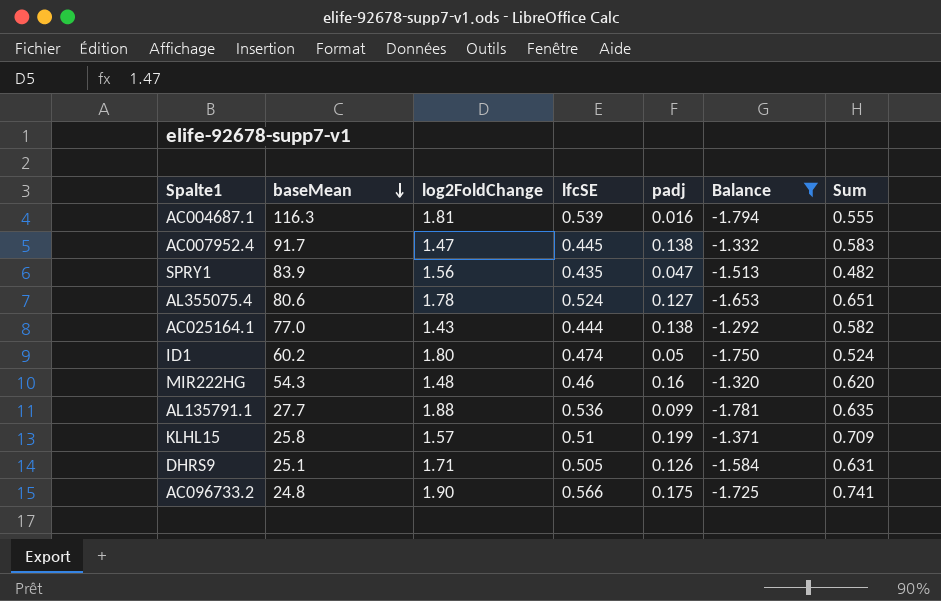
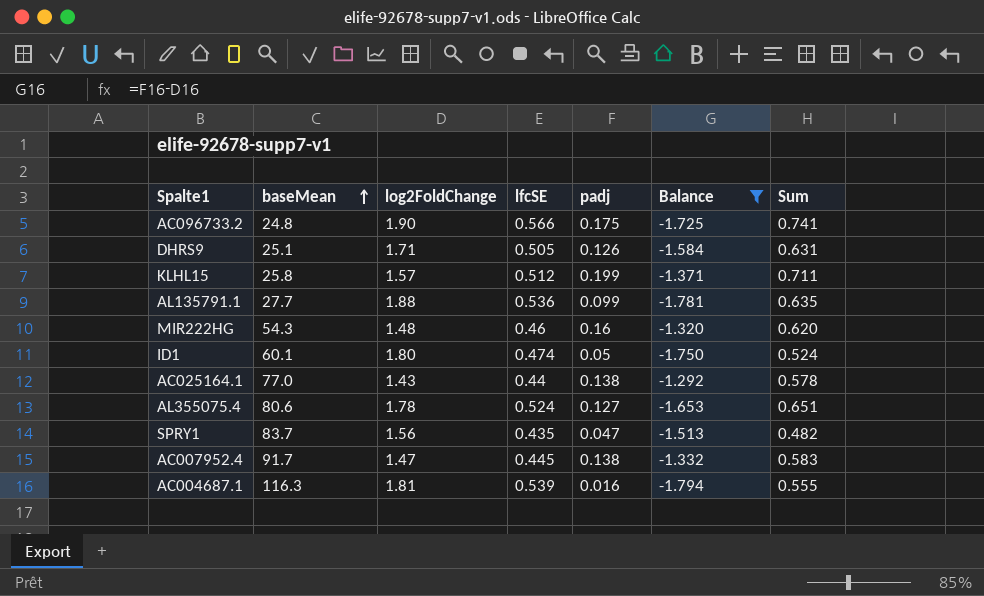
row order: baseMean descending -> baseMean ascending
KLHL15 | lfcSE: 0.51 -> 0.512
KLHL15 | Sum: 0.709 -> 0.711
ID1 | baseMean: 60.2 -> 60.1
AC025164.1 | lfcSE: 0.444 -> 0.44
AC025164.1 | Sum: 0.582 -> 0.578
SPRY1 | baseMean: 83.9 -> 83.7

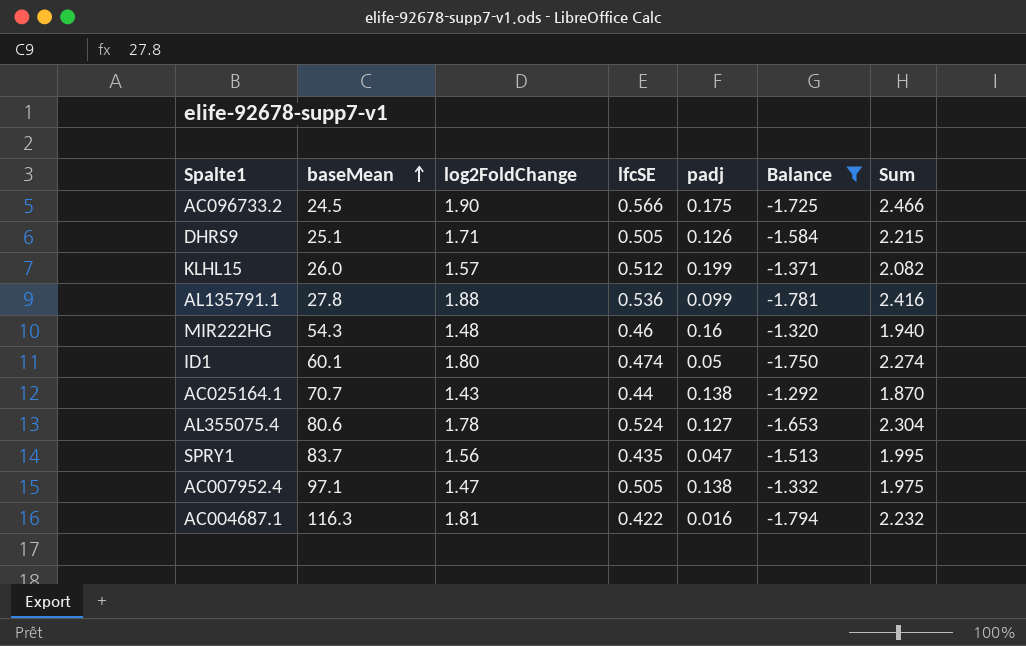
column Sum | formula: [lfcSE] + [padj] -> [log2FoldChange] + [lfcSE]
AC096733.2 | baseMean: 24.8 -> 24.5
KLHL15 | baseMean: 25.8 -> 26.0
AL135791.1 | baseMean: 27.7 -> 27.8
AC025164.1 | baseMean: 77.0 -> 70.7
AC007952.4 | baseMean: 91.7 -> 97.1
AC007952.4 | lfcSE: 0.445 -> 0.505
AC004687.1 | lfcSE: 0.539 -> 0.422

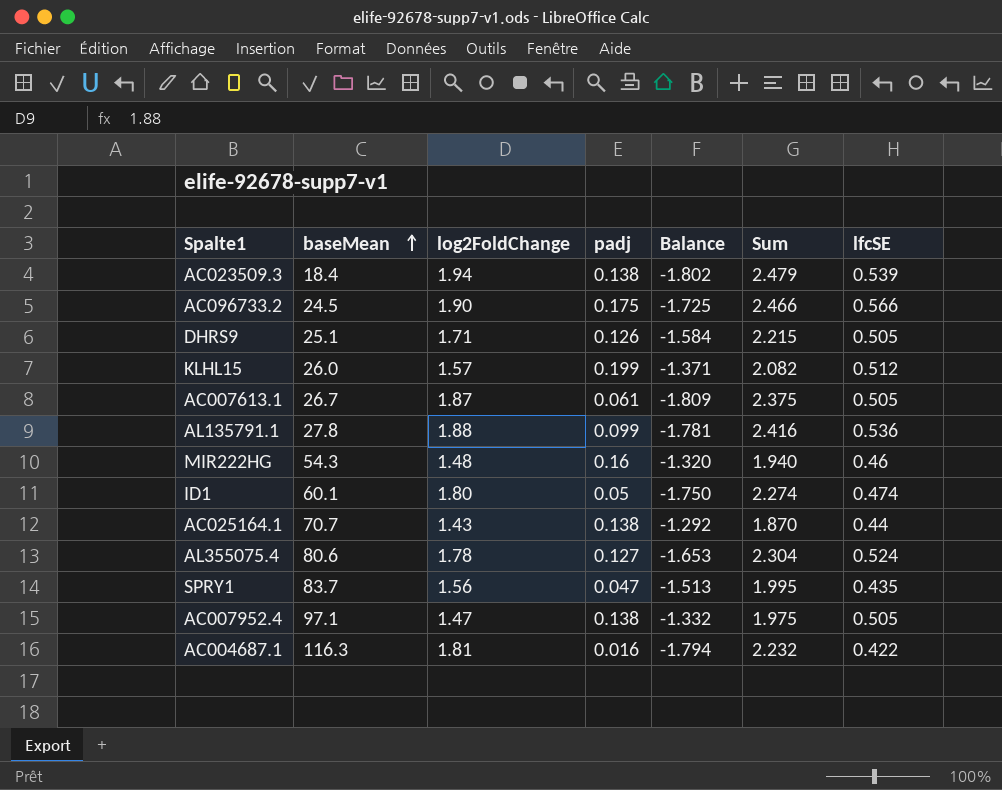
filter: Balance >= -1.794 -> none
column lfcSE | position: 4 -> 7

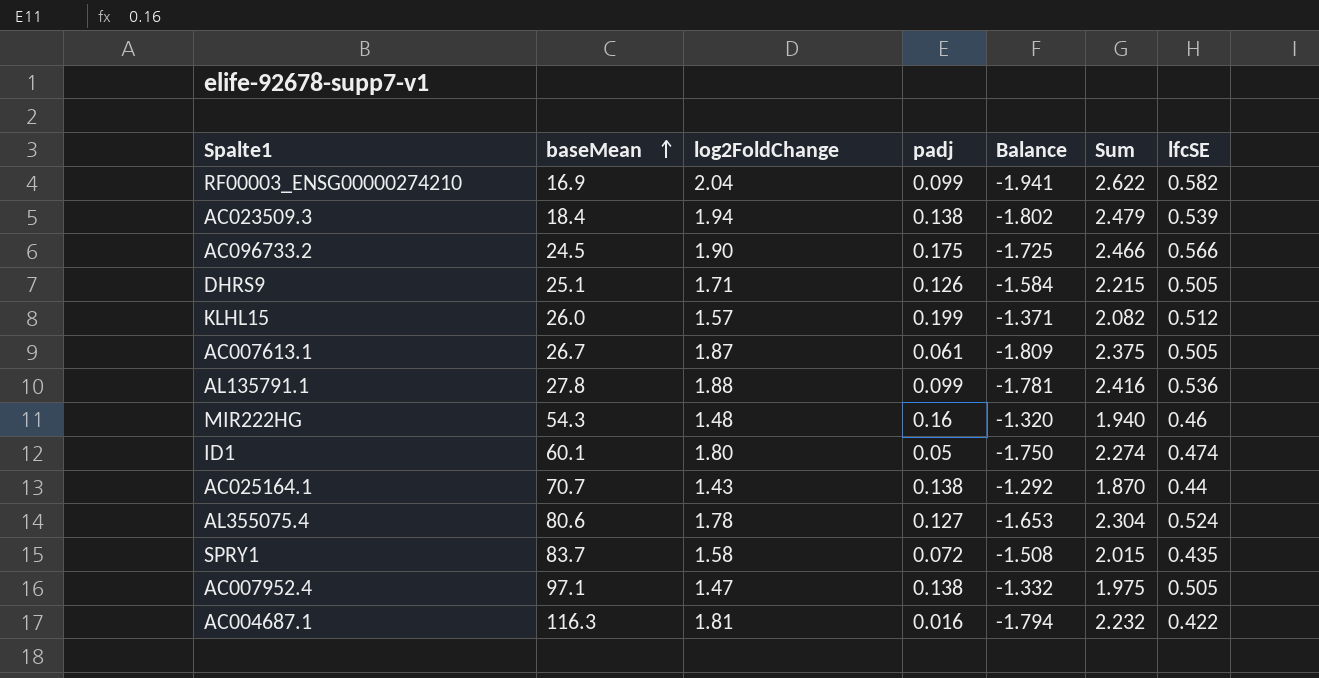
row RF00003_ENSG00000274210: none -> 16.9 | 2.04 | 0.099 | -1.941 | 2.622 | 0.582
SPRY1 | log2FoldChange: 1.56 -> 1.58
SPRY1 | padj: 0.047 -> 0.072
SPRY1 | Balance: -1.513 -> -1.508
SPRY1 | Sum: 1.995 -> 2.015

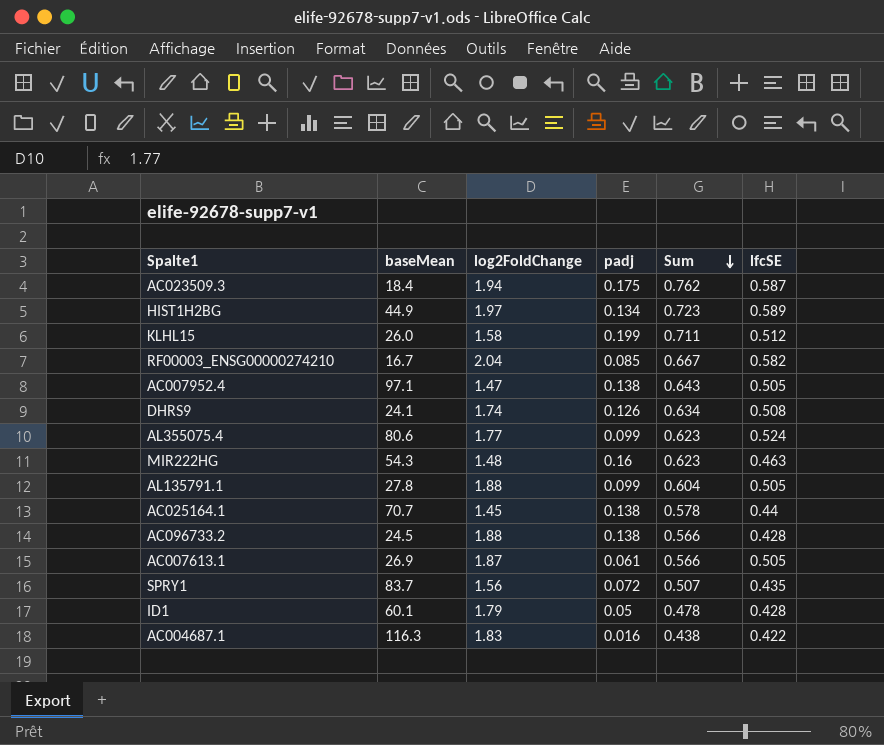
row order: baseMean ascending -> Sum descending
column Balance | formula: [padj] - [log2FoldChange] -> none
column Sum | formula: [log2FoldChange] + [lfcSE] -> [padj] + [lfcSE]
AC023509.3 | padj: 0.138 -> 0.175
AC023509.3 | lfcSE: 0.539 -> 0.587
row HIST1H2BG: none -> 44.9 | 1.97 | 0.134 | 0.723 | 0.589
KLHL15 | log2FoldChange: 1.57 -> 1.58
RF00003_ENSG00000274210 | baseMean: 16.9 -> 16.7
RF00003_ENSG00000274210 | padj: 0.099 -> 0.085
DHRS9 | baseMean: 25.1 -> 24.1
DHRS9 | log2FoldChange: 1.71 -> 1.74
DHRS9 | lfcSE: 0.505 -> 0.508
AL355075.4 | log2FoldChange: 1.78 -> 1.77
AL355075.4 | padj: 0.127 -> 0.099
MIR222HG | lfcSE: 0.46 -> 0.463
AL135791.1 | lfcSE: 0.536 -> 0.505
AC025164.1 | log2FoldChange: 1.43 -> 1.45
AC096733.2 | log2FoldChange: 1.90 -> 1.88
AC096733.2 | padj: 0.175 -> 0.138
AC096733.2 | lfcSE: 0.566 -> 0.428
AC007613.1 | baseMean: 26.7 -> 26.9
SPRY1 | log2FoldChange: 1.58 -> 1.56
ID1 | log2FoldChange: 1.80 -> 1.79
ID1 | lfcSE: 0.474 -> 0.428
AC004687.1 | log2FoldChange: 1.81 -> 1.83

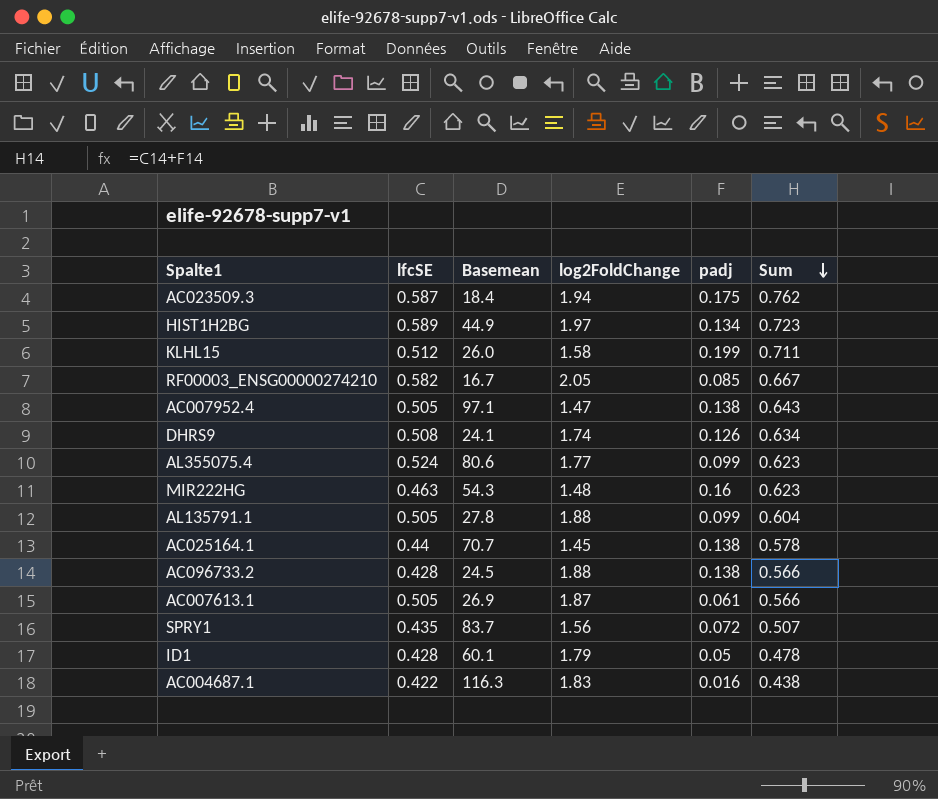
column lfcSE | position: 6 -> 2
column name: baseMean -> Basemean
RF00003_ENSG00000274210 | log2FoldChange: 2.04 -> 2.05

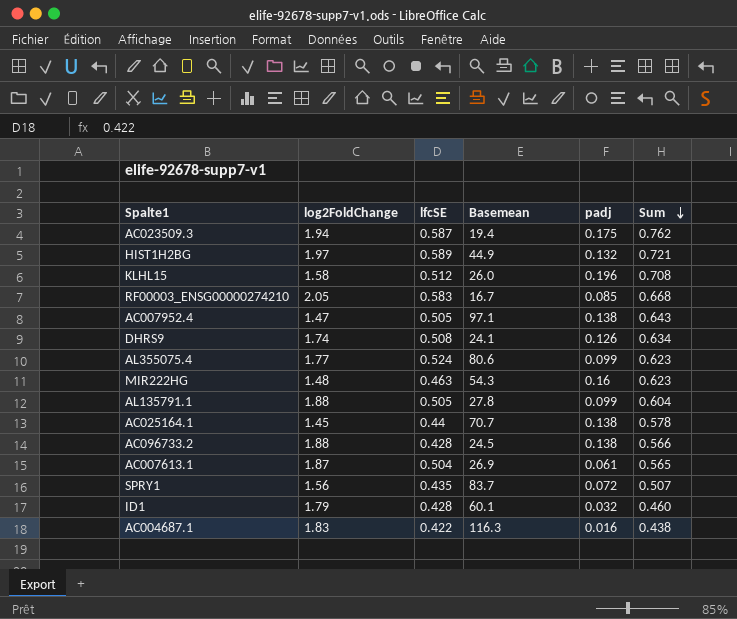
column log2FoldChange | position: 4 -> 2
AC023509.3 | Basemean: 18.4 -> 19.4
HIST1H2BG | padj: 0.134 -> 0.132
HIST1H2BG | Sum: 0.723 -> 0.721
KLHL15 | padj: 0.199 -> 0.196
KLHL15 | Sum: 0.711 -> 0.708
RF00003_ENSG00000274210 | lfcSE: 0.582 -> 0.583
RF00003_ENSG00000274210 | Sum: 0.667 -> 0.668
AC007613.1 | lfcSE: 0.505 -> 0.504
AC007613.1 | Sum: 0.566 -> 0.565
ID1 | padj: 0.05 -> 0.032
ID1 | Sum: 0.478 -> 0.460

